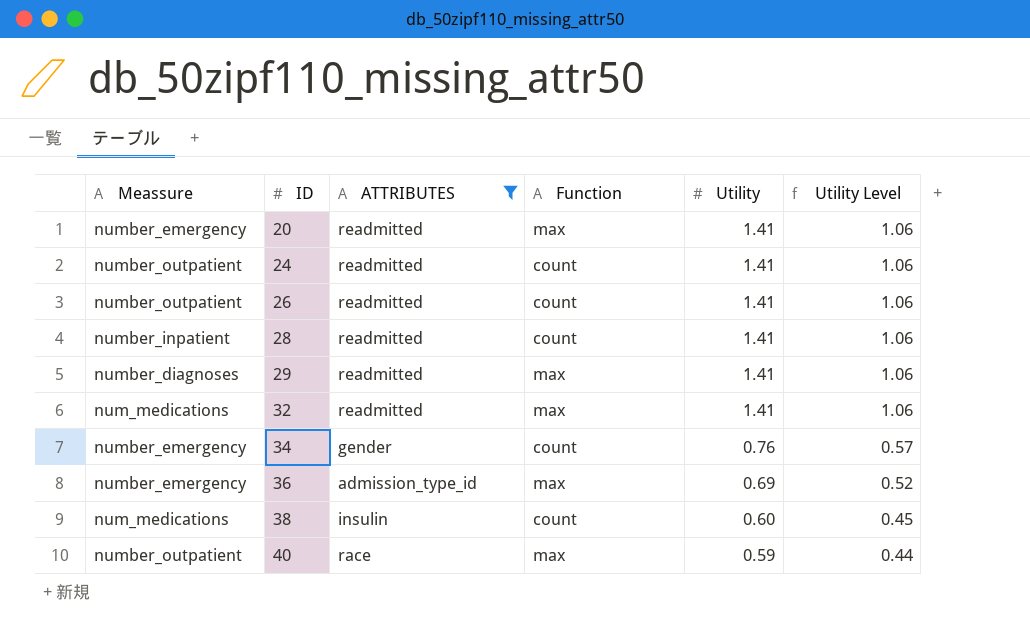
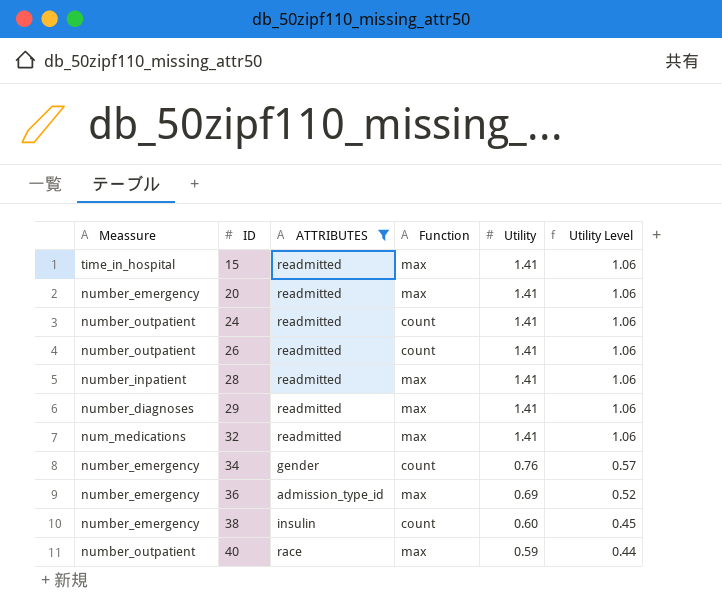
row 15: none -> time_in_hospital | readmitted | max | 1.41 | 1.06
28 | Function: count -> max
38 | Meassure: num_medications -> number_emergency

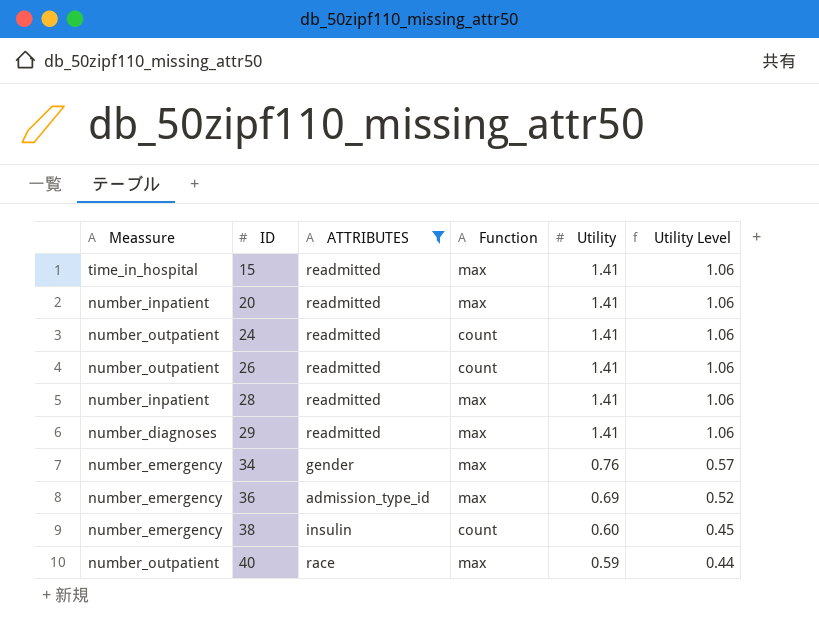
row 32: num_medications | readmitted | max | 1.41 | 1.06 -> none
20 | Meassure: number_emergency -> number_inpatient
34 | Function: count -> max

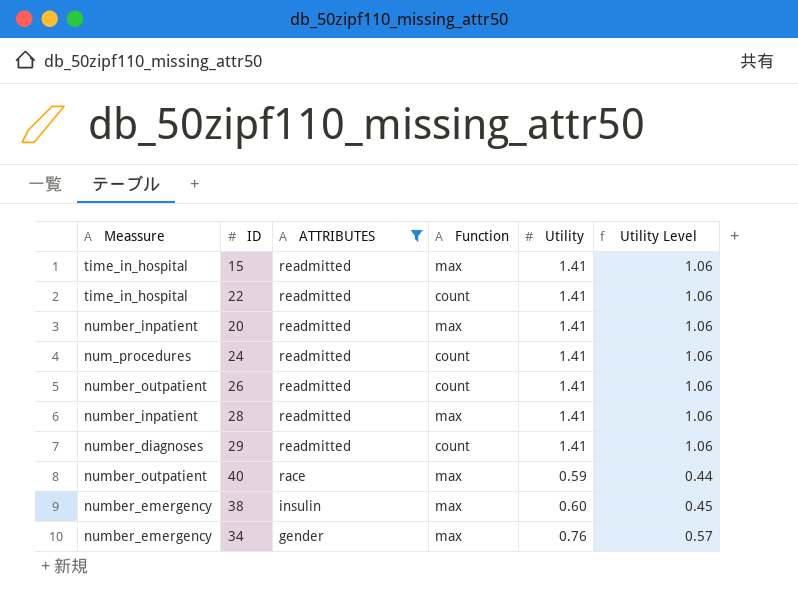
row order: ID ascending -> ATTRIBUTES descending
row 36: number_emergency | admission_type_id | max | 0.69 | 0.52 -> none
row 22: none -> time_in_hospital | readmitted | count | 1.41 | 1.06
24 | Meassure: number_outpatient -> num_procedures
29 | Function: max -> count
38 | Function: count -> max

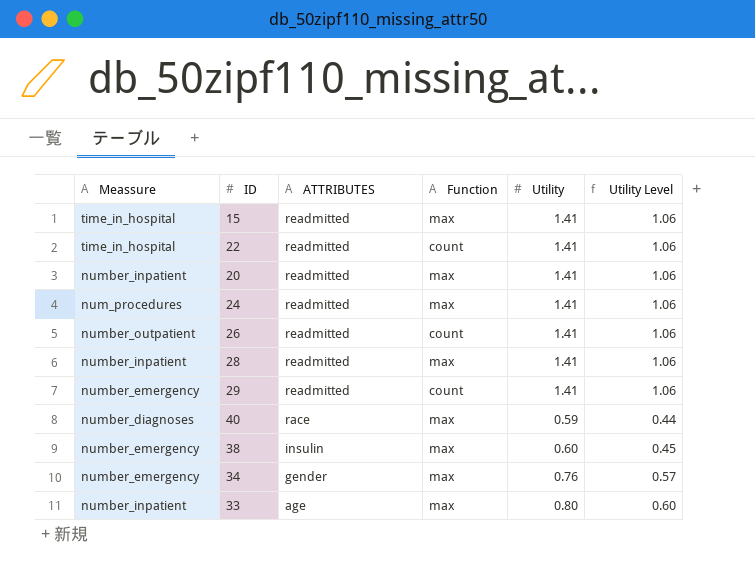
filter: ATTRIBUTES != age -> none
24 | Function: count -> max
29 | Meassure: number_diagnoses -> number_emergency
40 | Meassure: number_outpatient -> number_diagnoses

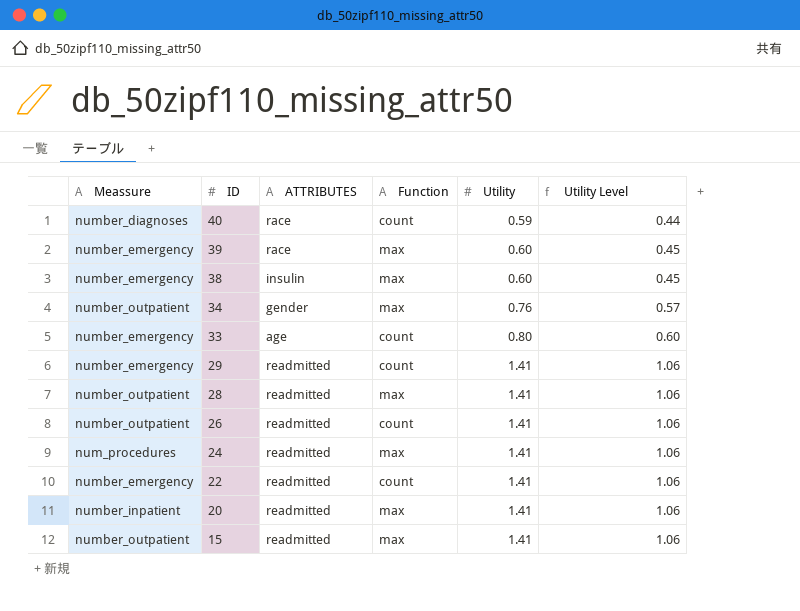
row order: ATTRIBUTES descending -> ID descending
40 | Function: max -> count
row 39: none -> number_emergency | race | max | 0.60 | 0.45
34 | Meassure: number_emergency -> number_outpatient
33 | Meassure: number_inpatient -> number_emergency
33 | Function: max -> count
28 | Meassure: number_inpatient -> number_outpatient
22 | Meassure: time_in_hospital -> number_emergency
15 | Meassure: time_in_hospital -> number_outpatient

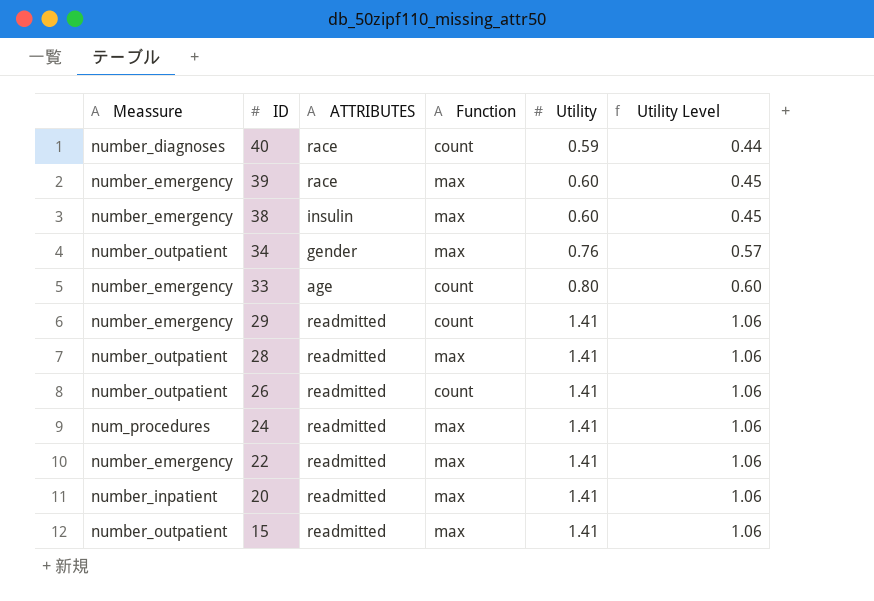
22 | Function: count -> max

